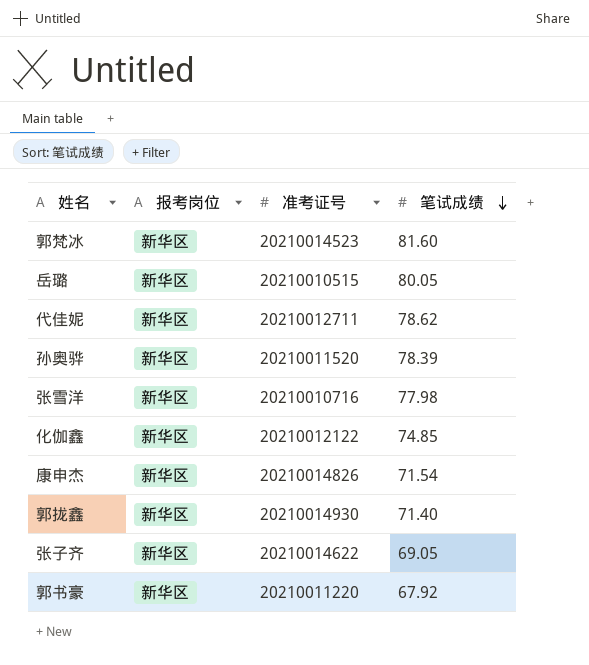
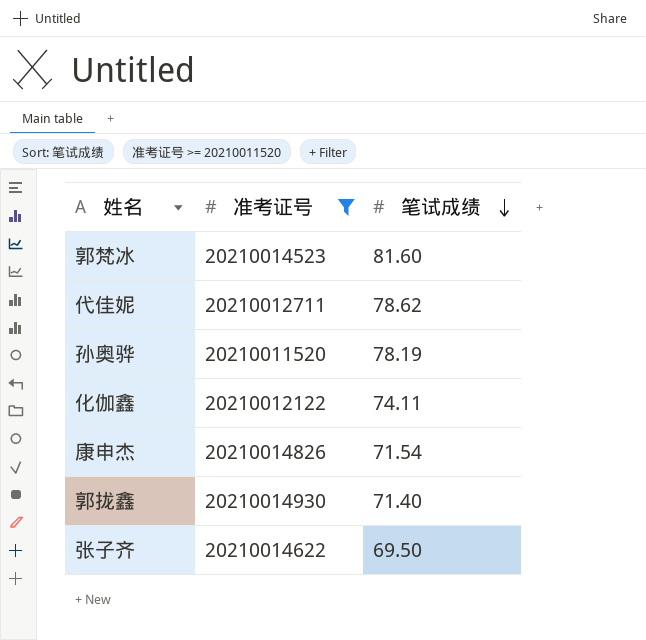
filter: none -> 准考证号 >= 20210011520
column 报考岗位 | position: 2 -> none
孙奥骅 | 笔试成绩: 78.39 -> 78.19
化伽鑫 | 笔试成绩: 74.85 -> 74.11
张子齐 | 笔试成绩: 69.05 -> 69.50

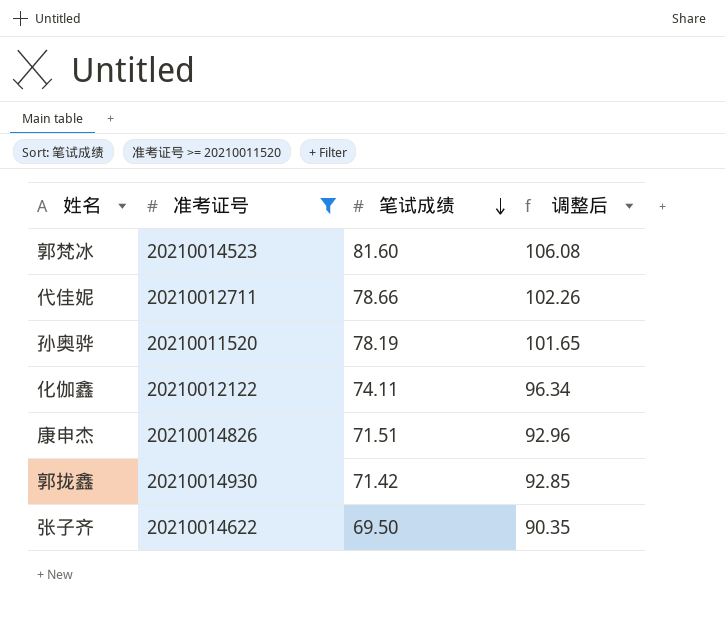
column 调整后 | formula: none -> [笔试成绩] * 1.3
代佳妮 | 笔试成绩: 78.62 -> 78.66
康申杰 | 笔试成绩: 71.54 -> 71.51
郭拢鑫 | 笔试成绩: 71.40 -> 71.42

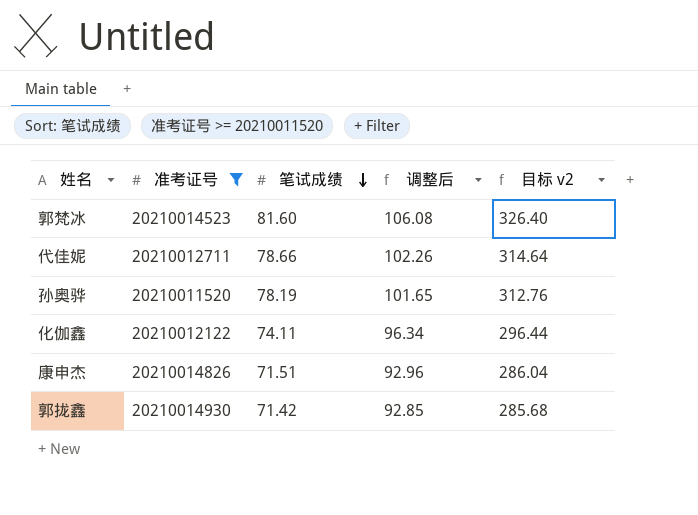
column 目标 v2 | formula: none -> [笔试成绩] * 4
row 张子齐: 20210014622 | 69.50 | 90.35 -> none

